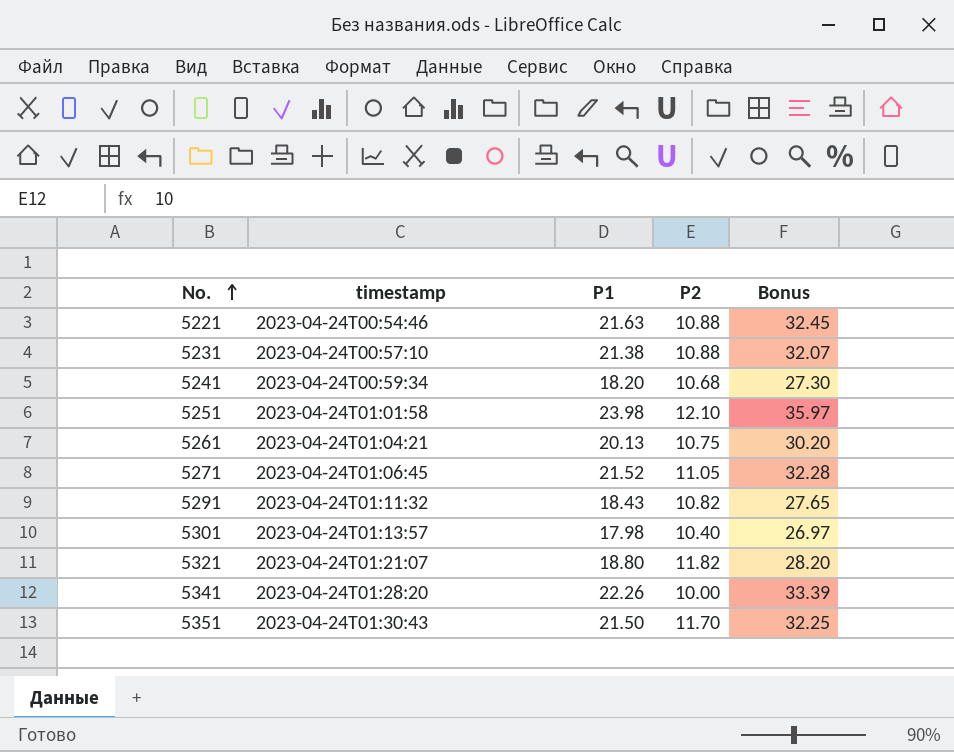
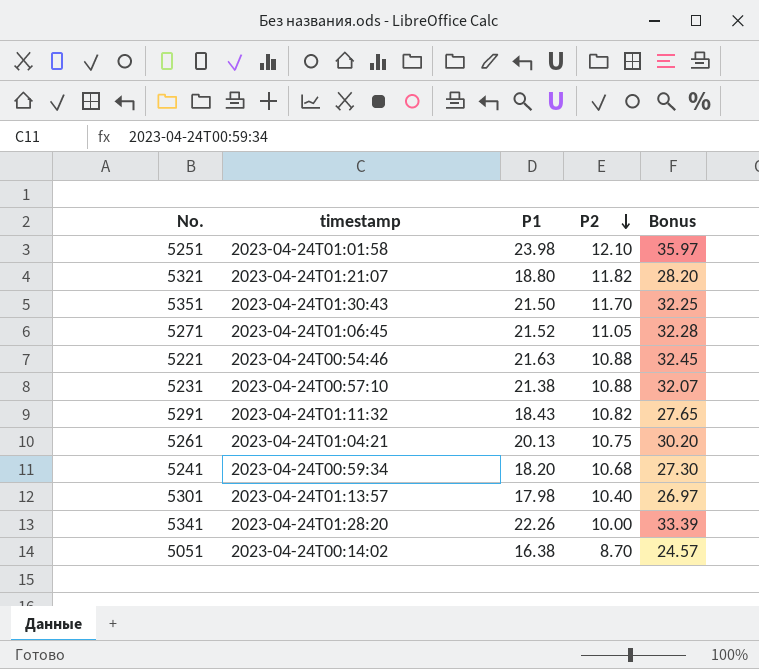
row order: No. ascending -> P2 descending
row 5051: none -> 2023-04-24T00:14:02 | 16.38 | 8.70 | 24.57

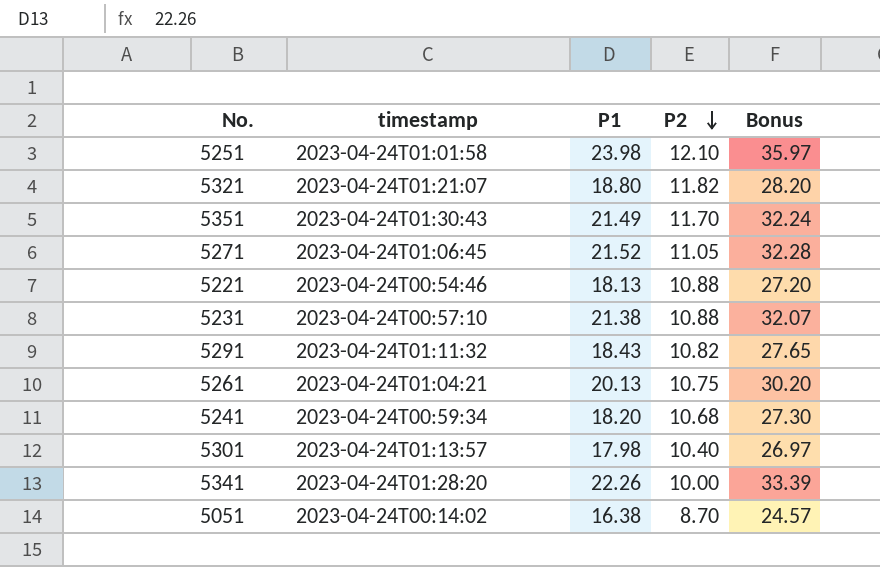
5351 | P1: 21.50 -> 21.49
5351 | Bonus: 32.25 -> 32.24
5221 | P1: 21.63 -> 18.13
5221 | Bonus: 32.45 -> 27.20

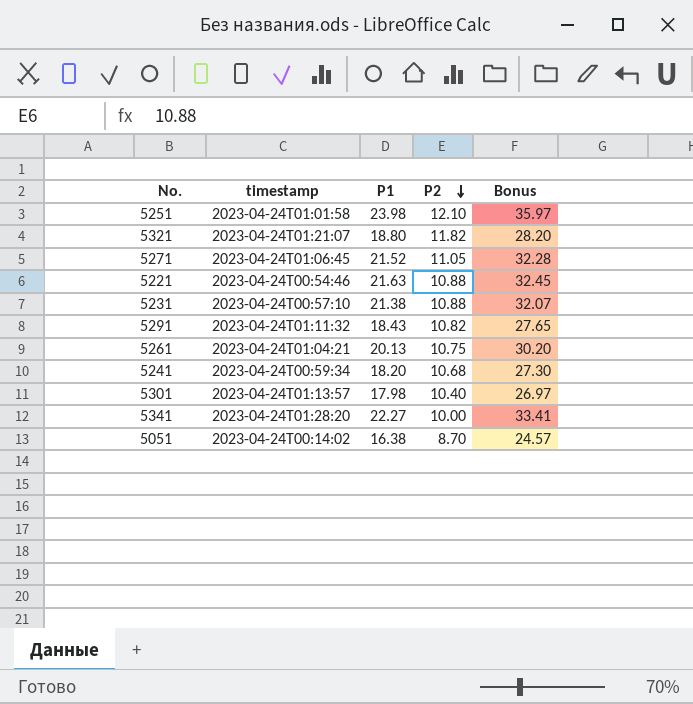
row 5351: 2023-04-24T01:30:43 | 21.49 | 11.70 | 32.24 -> none
5221 | P1: 18.13 -> 21.63
5221 | Bonus: 27.20 -> 32.45
5341 | P1: 22.26 -> 22.27
5341 | Bonus: 33.39 -> 33.41

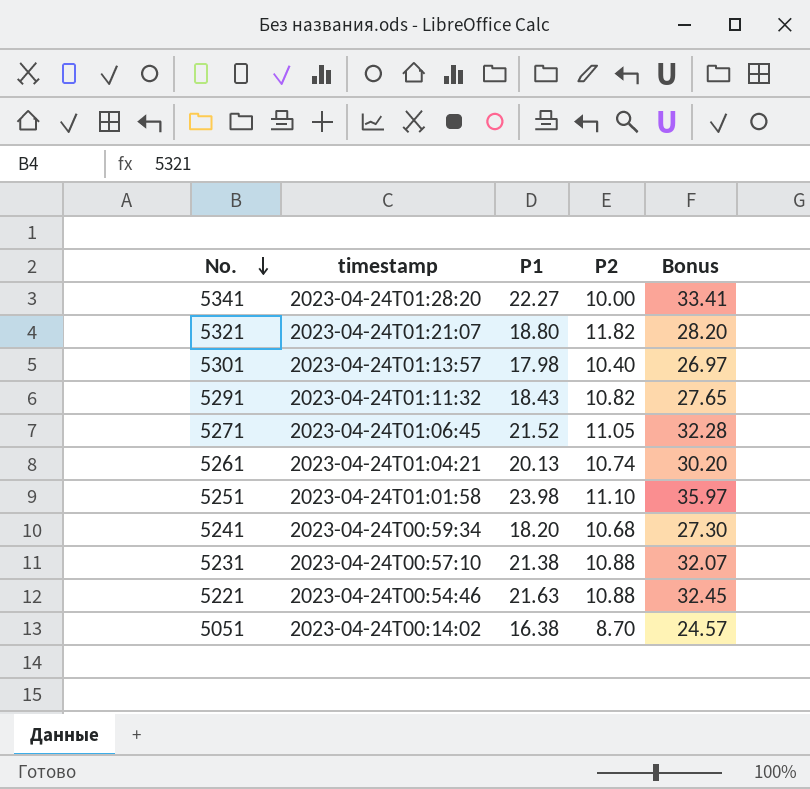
row order: P2 descending -> No. descending
5261 | P2: 10.75 -> 10.74
5251 | P2: 12.10 -> 11.10

